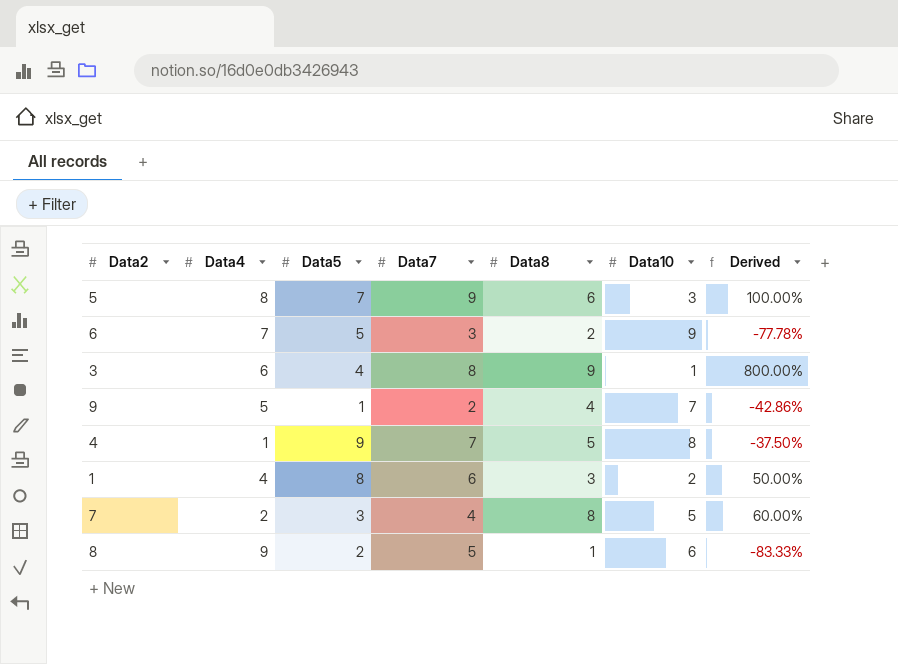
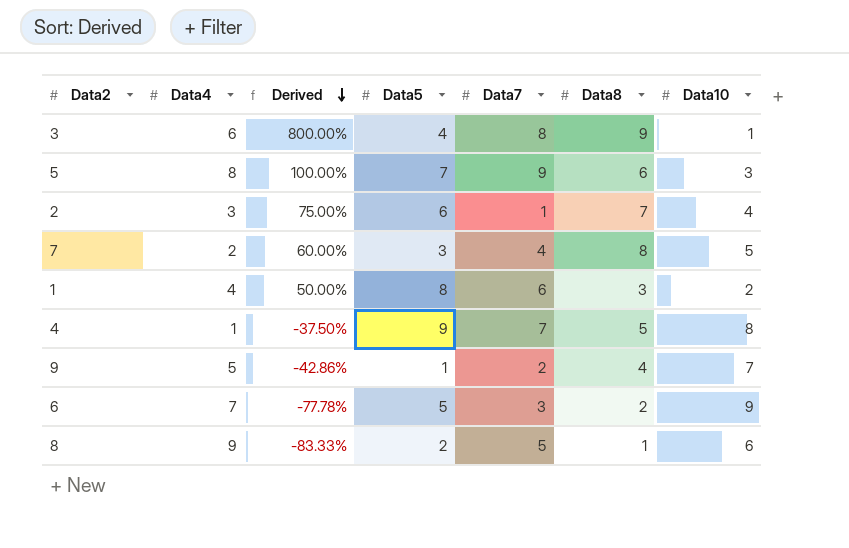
row order: none -> Derived descending
column Derived | position: 7 -> 3
row 2: none -> 3 | 75.00% | 6 | 1 | 7 | 4

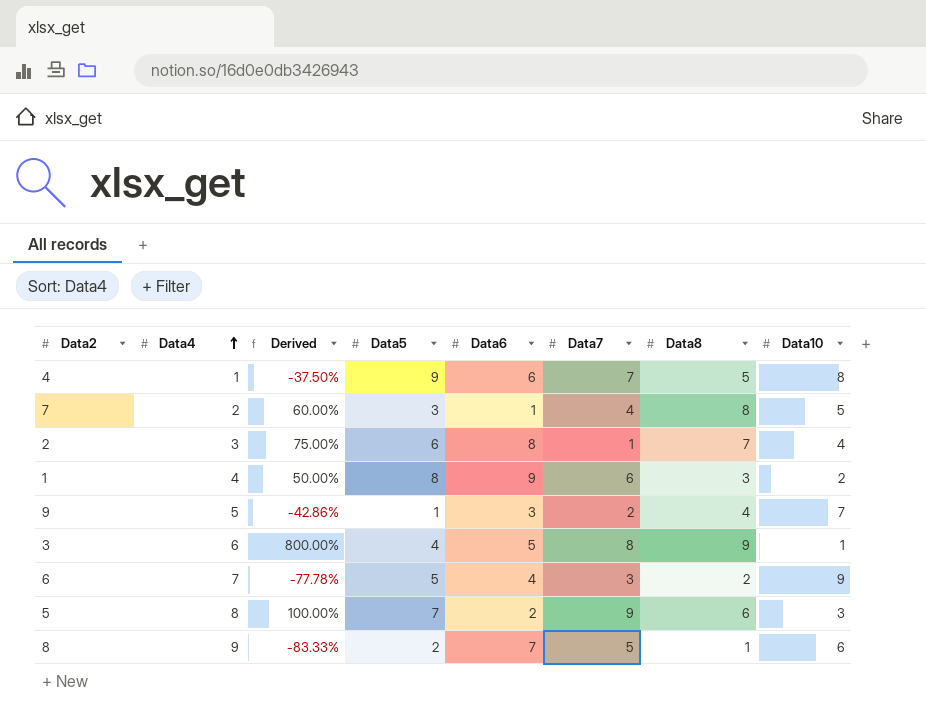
row order: Derived descending -> Data4 ascending
column Data6 | position: none -> 5

